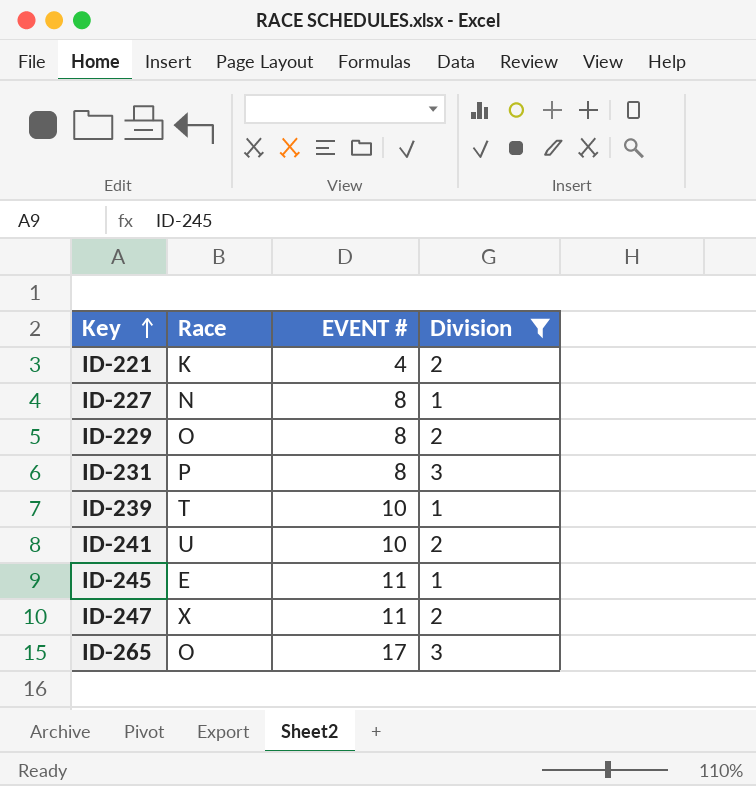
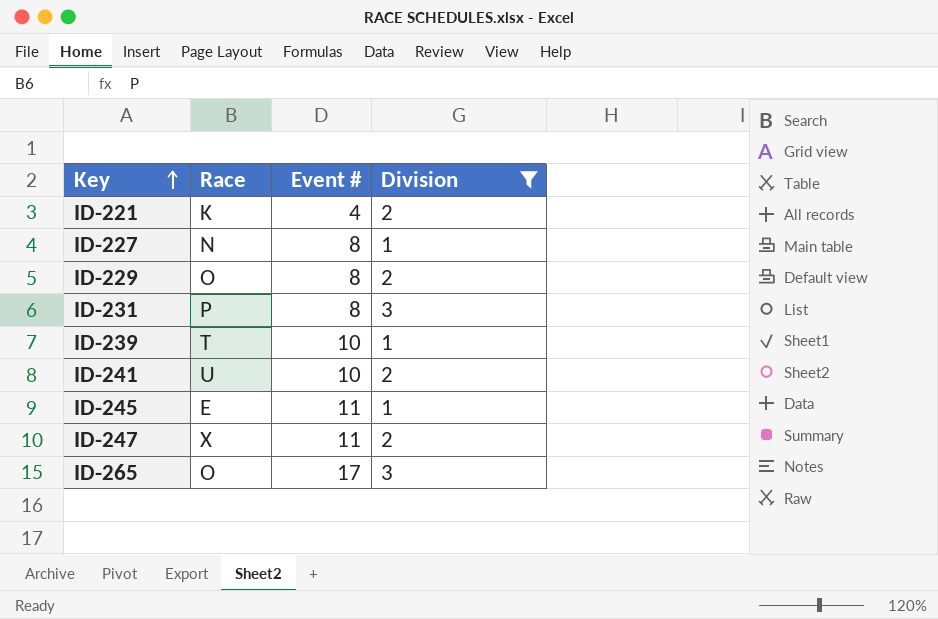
column name: EVENT # -> Event #

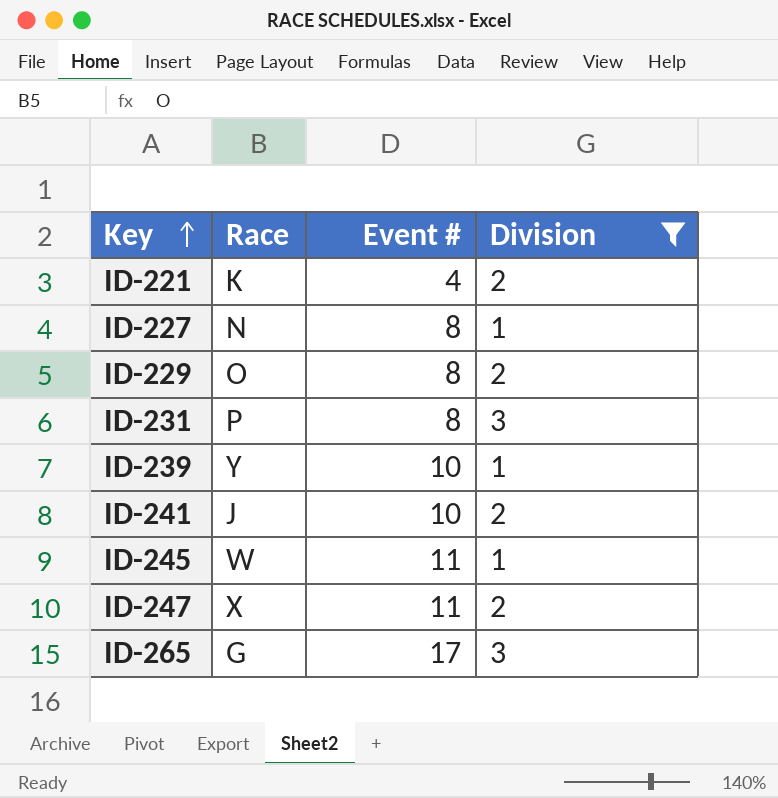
ID-239 | Race: T -> Y
ID-241 | Race: U -> J
ID-245 | Race: E -> W
ID-265 | Race: O -> G

